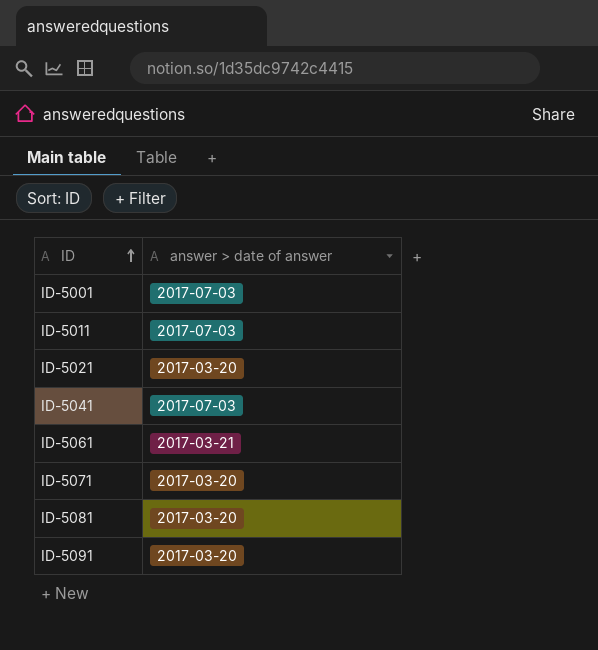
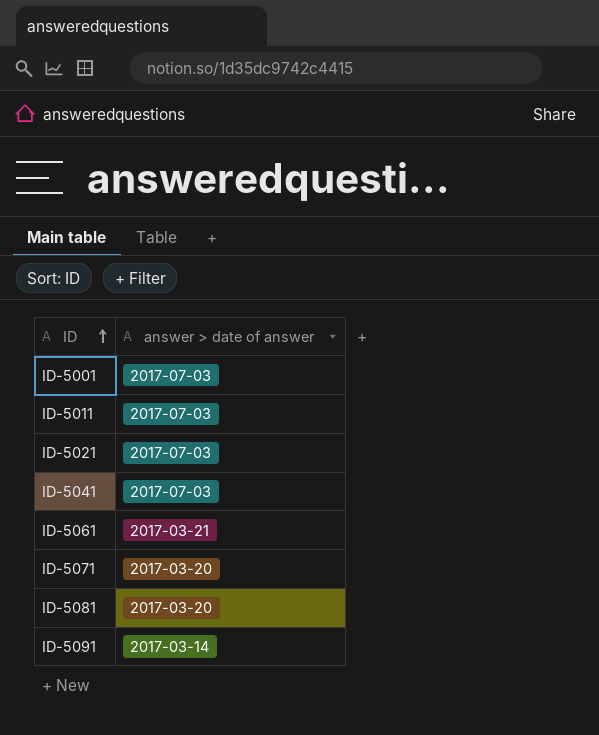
ID-5021 | answer > date of answer: 2017-03-20 -> 2017-07-03
ID-5091 | answer > date of answer: 2017-03-20 -> 2017-03-14

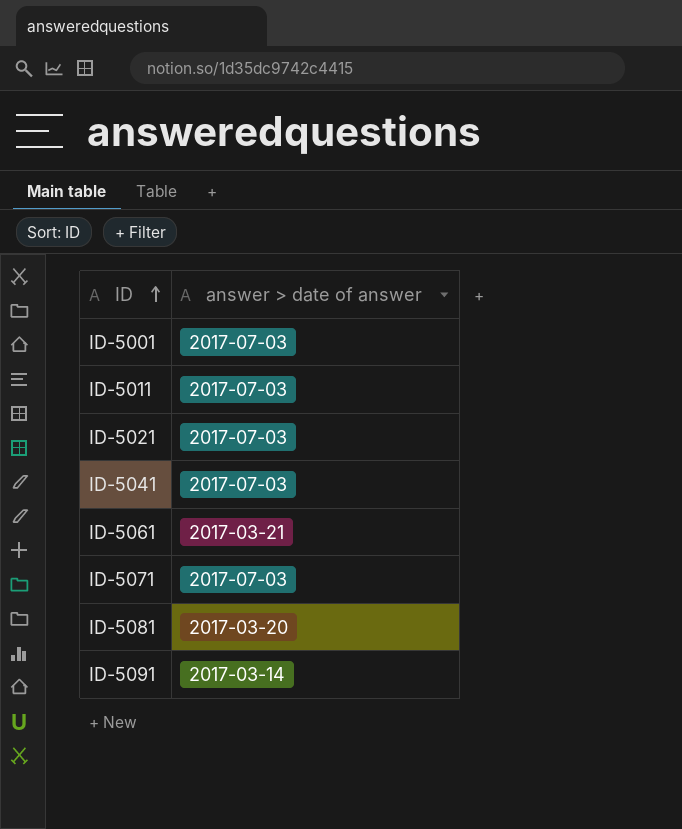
ID-5071 | answer > date of answer: 2017-03-20 -> 2017-07-03

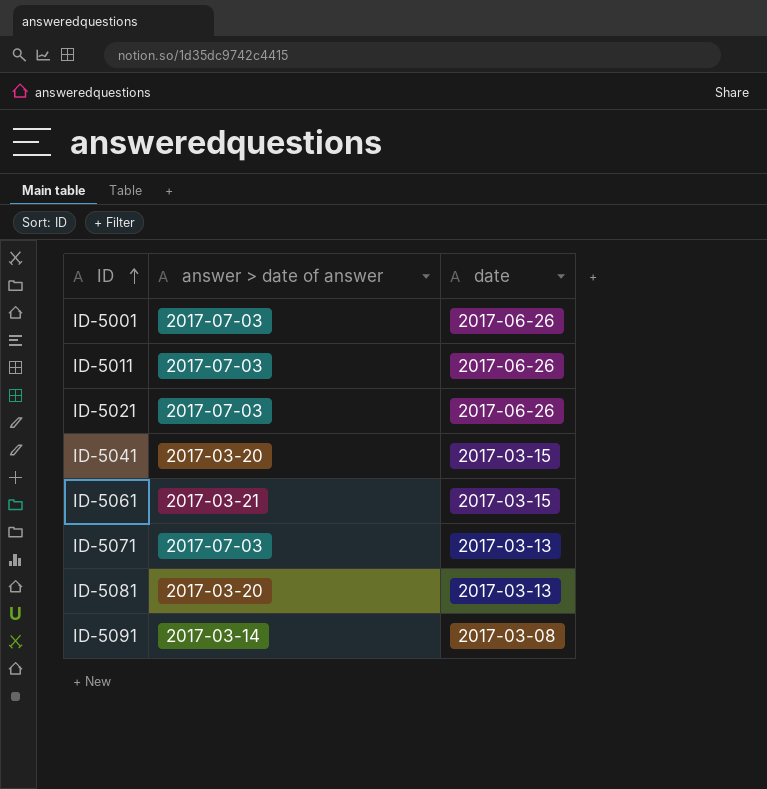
column date | position: none -> 3
ID-5041 | answer > date of answer: 2017-07-03 -> 2017-03-20

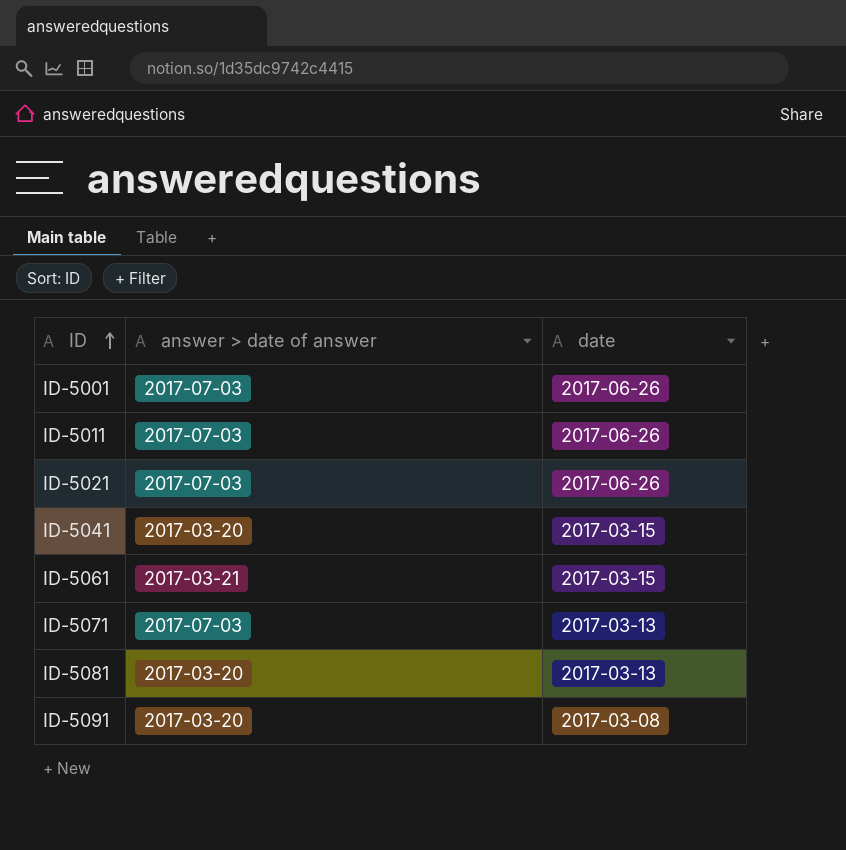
ID-5091 | answer > date of answer: 2017-03-14 -> 2017-03-20

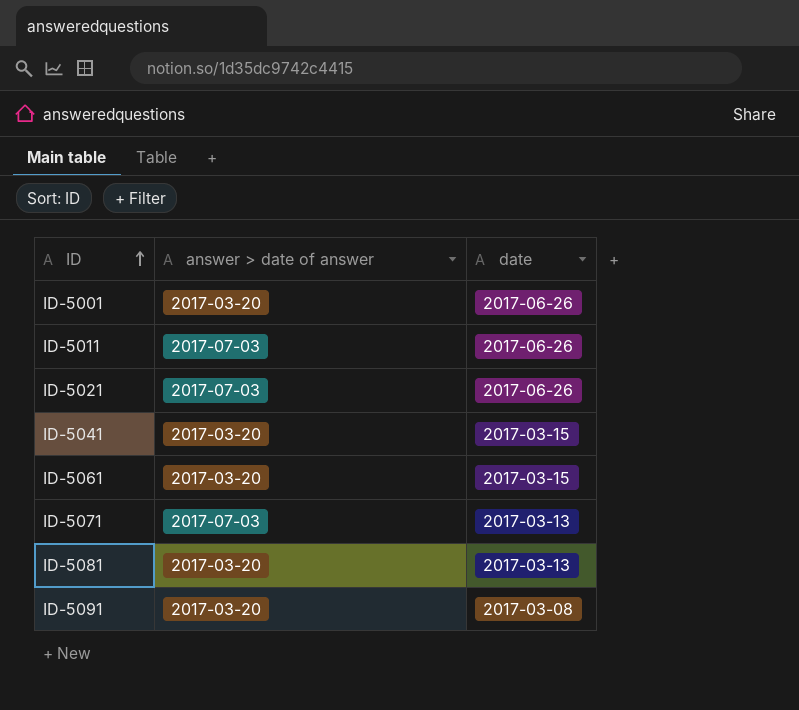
ID-5001 | answer > date of answer: 2017-07-03 -> 2017-03-20
ID-5061 | answer > date of answer: 2017-03-21 -> 2017-03-20

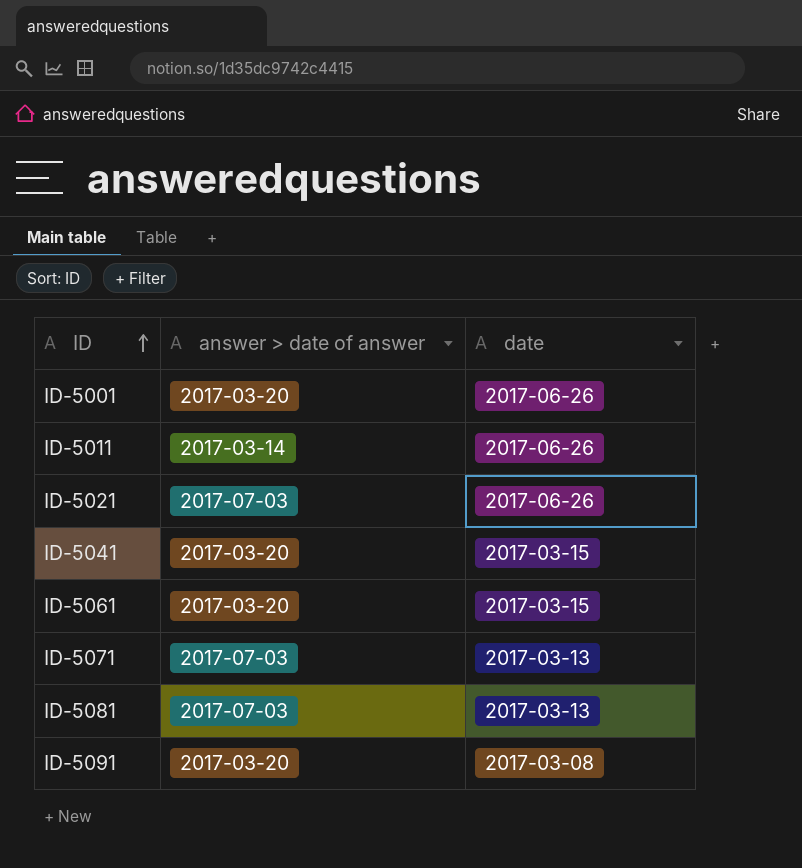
ID-5011 | answer > date of answer: 2017-07-03 -> 2017-03-14
ID-5081 | answer > date of answer: 2017-03-20 -> 2017-07-03

